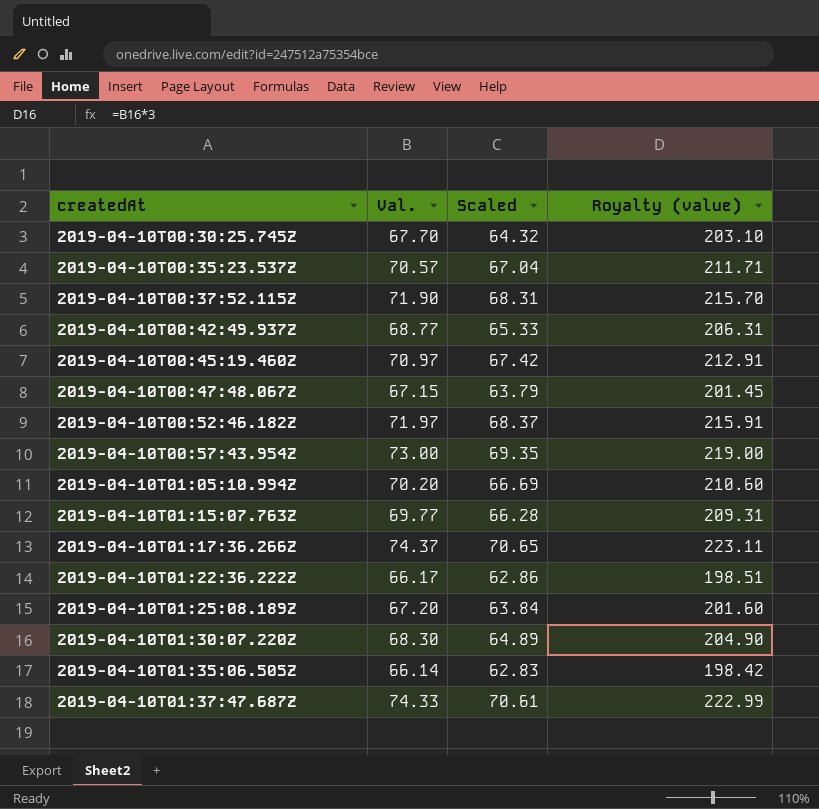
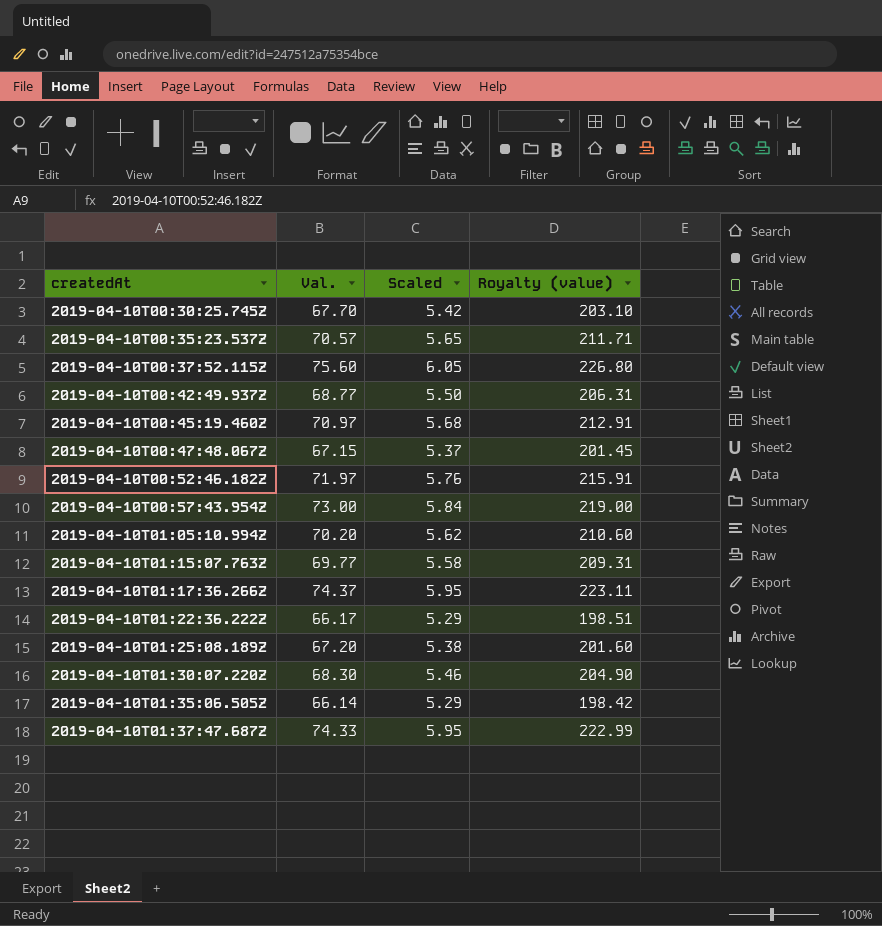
column Scaled | formula: [Val.] * 0.95 -> [Val.] * 0.08
2019-04-10T00:37:52.115Z | Val.: 71.90 -> 75.60
2019-04-10T00:37:52.115Z | Royalty (value): 215.70 -> 226.80

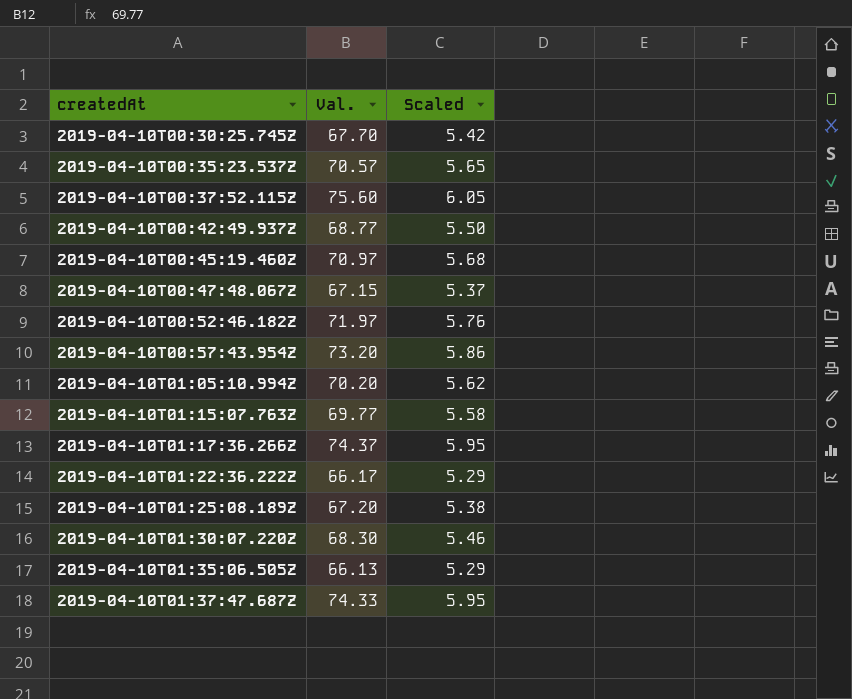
column Royalty (value) | formula: [Val.] * 3 -> none
2019-04-10T00:57:43.954Z | Val.: 73.00 -> 73.20
2019-04-10T00:57:43.954Z | Scaled: 5.84 -> 5.86
2019-04-10T01:35:06.505Z | Val.: 66.14 -> 66.13

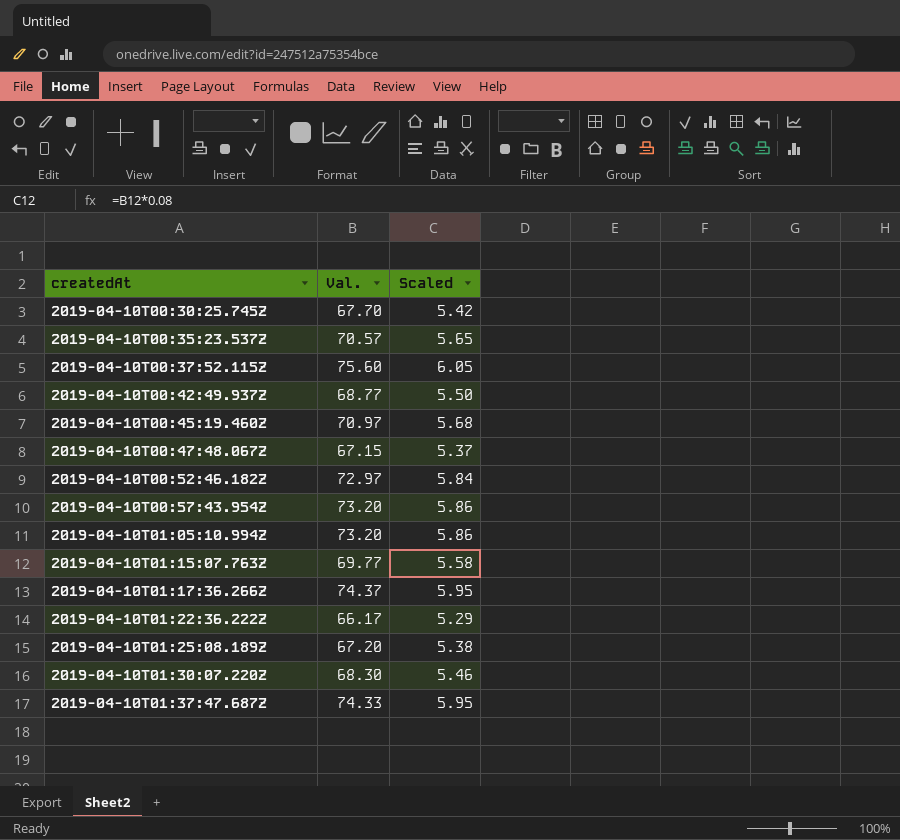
row 2019-04-10T01:35:06.505Z: 66.13 | 5.29 -> none
2019-04-10T00:52:46.182Z | Val.: 71.97 -> 72.97
2019-04-10T00:52:46.182Z | Scaled: 5.76 -> 5.84
2019-04-10T01:05:10.994Z | Val.: 70.20 -> 73.20
2019-04-10T01:05:10.994Z | Scaled: 5.62 -> 5.86

